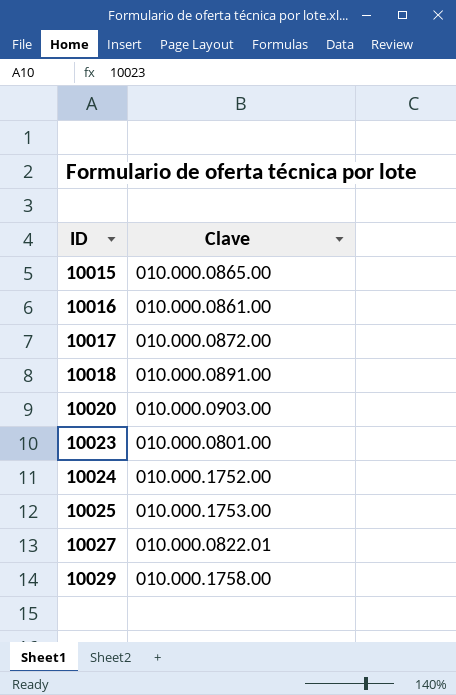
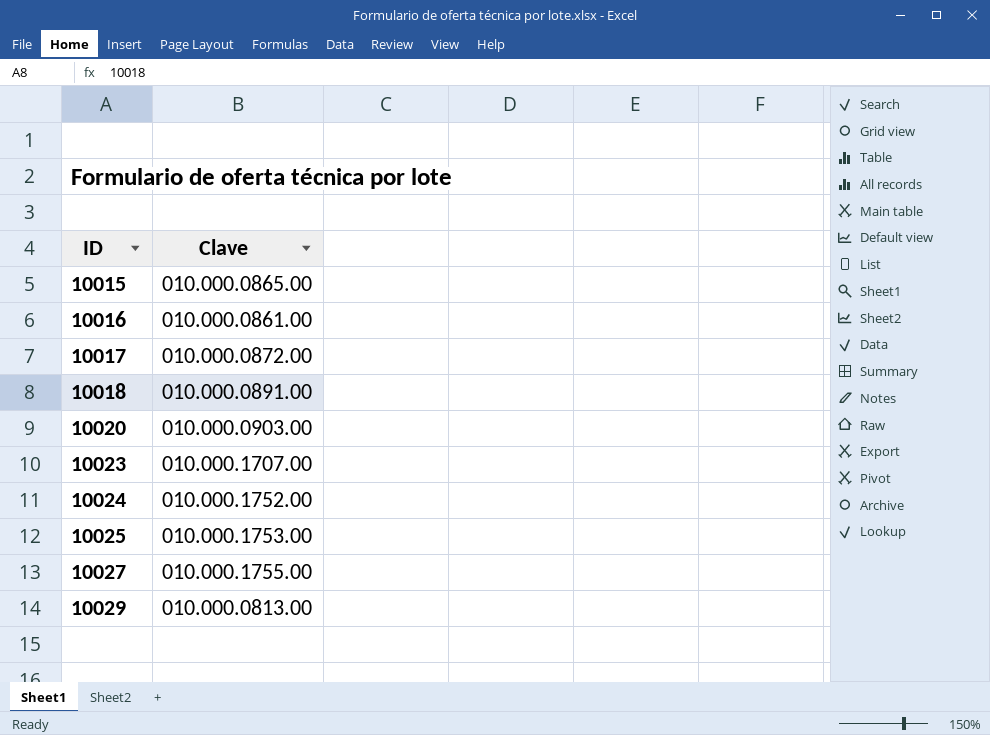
10023 | Clave: 010.000.0801.00 -> 010.000.1707.00
10027 | Clave: 010.000.0822.01 -> 010.000.1755.00
10029 | Clave: 010.000.1758.00 -> 010.000.0813.00

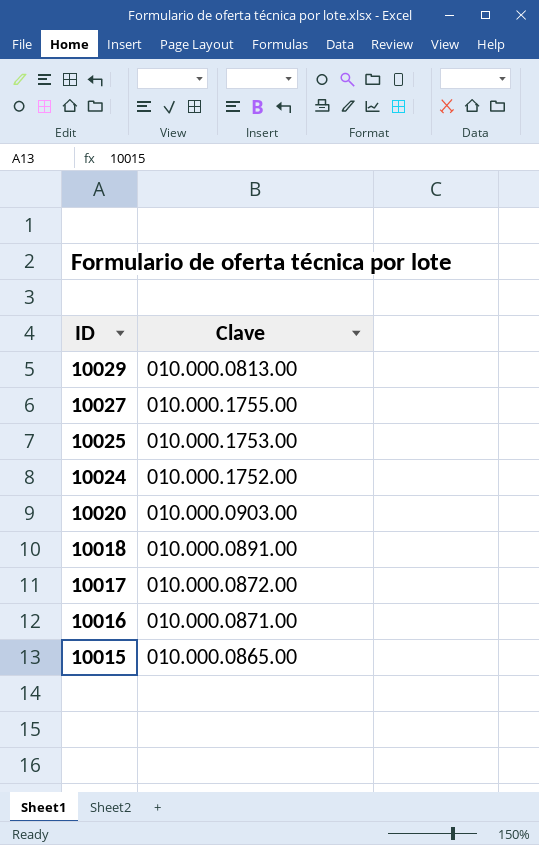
row order: ID ascending -> ID descending
row 10023: 010.000.1707.00 -> none
10016 | Clave: 010.000.0861.00 -> 010.000.0871.00

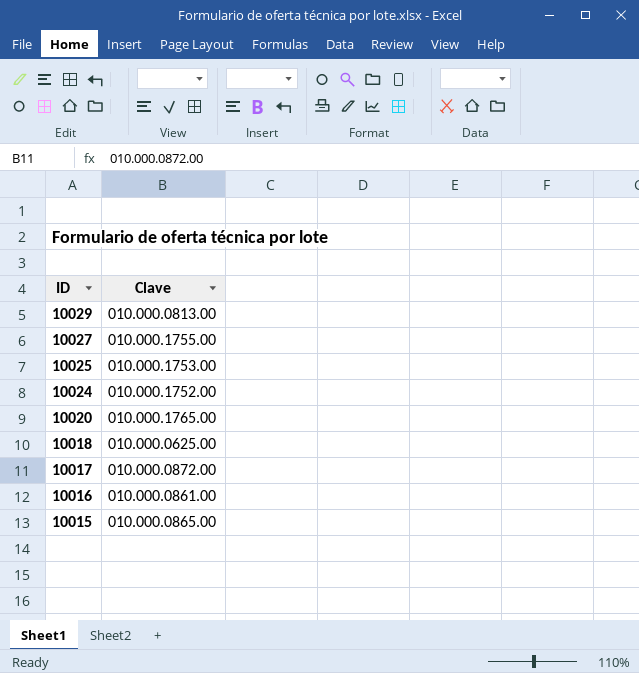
10020 | Clave: 010.000.0903.00 -> 010.000.1765.00
10018 | Clave: 010.000.0891.00 -> 010.000.0625.00
10016 | Clave: 010.000.0871.00 -> 010.000.0861.00

